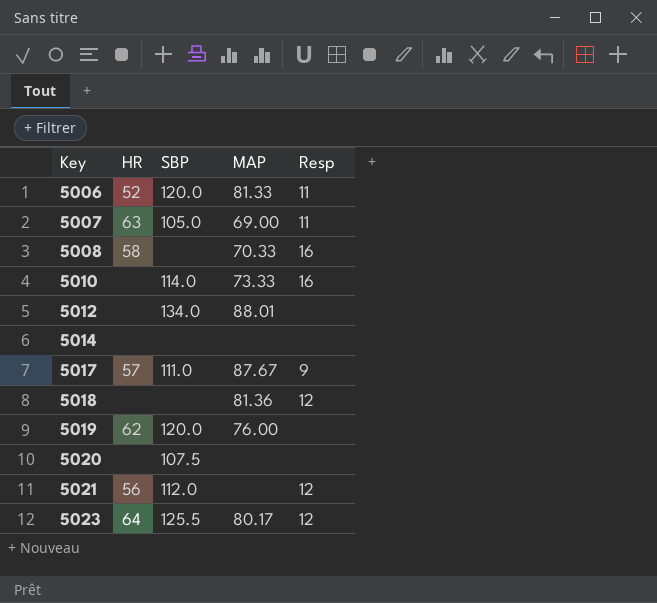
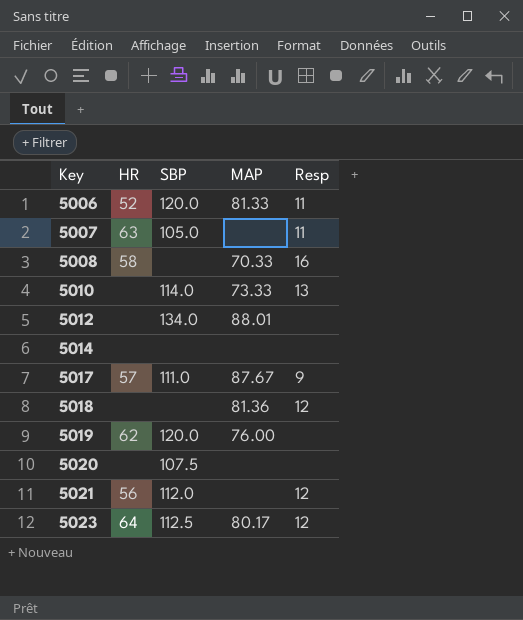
5007 | MAP: 69.00 -> none
5010 | Resp: 16 -> 13
5023 | SBP: 125.5 -> 112.5

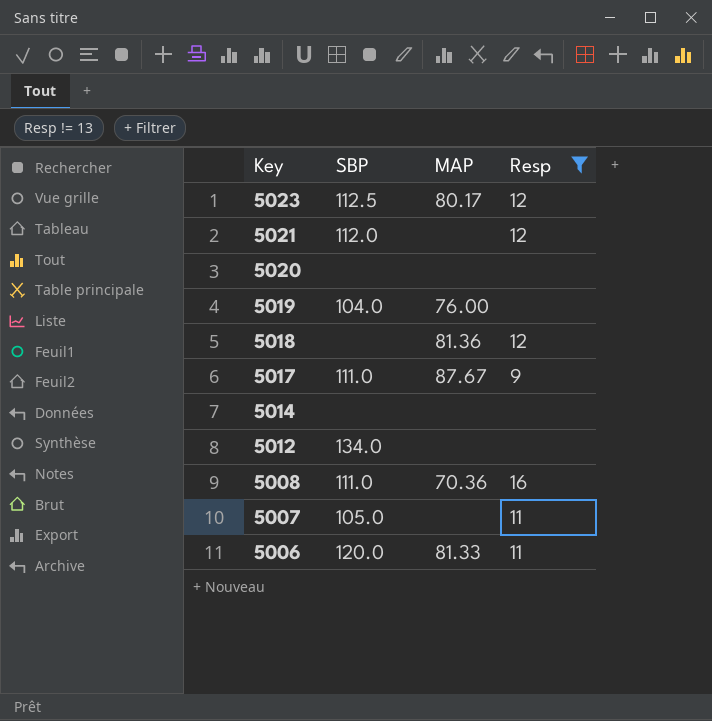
filter: none -> Resp != 13
row order: Key ascending -> Key descending
column HR | position: 2 -> none
5020 | SBP: 107.5 -> none
5019 | SBP: 120.0 -> 104.0
5012 | MAP: 88.01 -> none
5008 | SBP: none -> 111.0
5008 | MAP: 70.33 -> 70.36

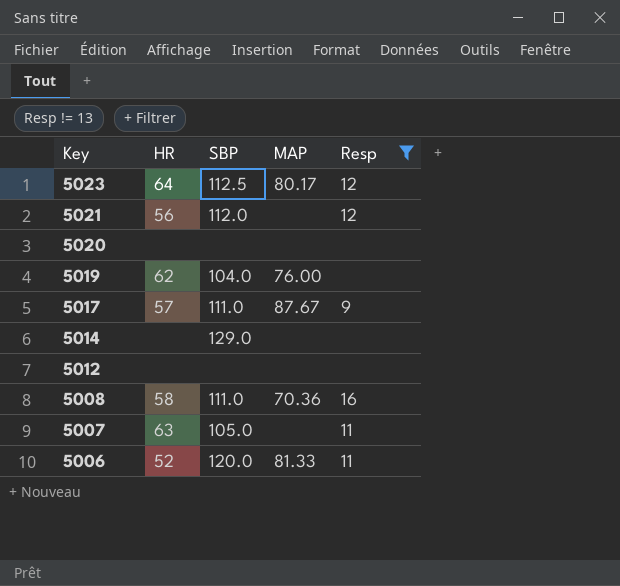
column HR | position: none -> 2
row 5018: none | 81.36 | 12 -> none
5014 | SBP: none -> 129.0
5012 | SBP: 134.0 -> none

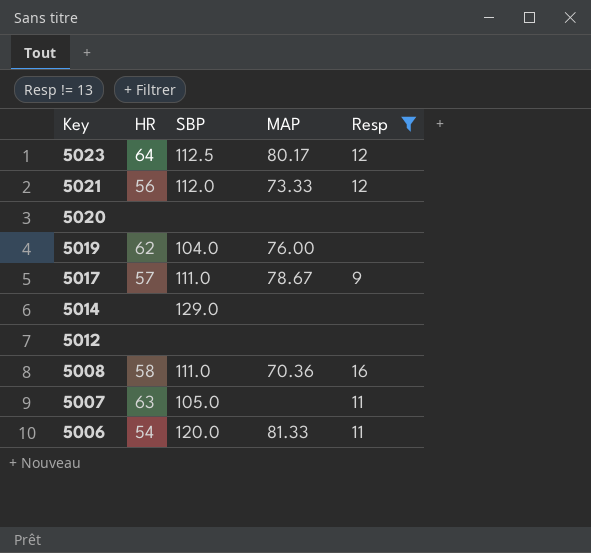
5021 | MAP: none -> 73.33
5017 | MAP: 87.67 -> 78.67
5006 | HR: 52 -> 54

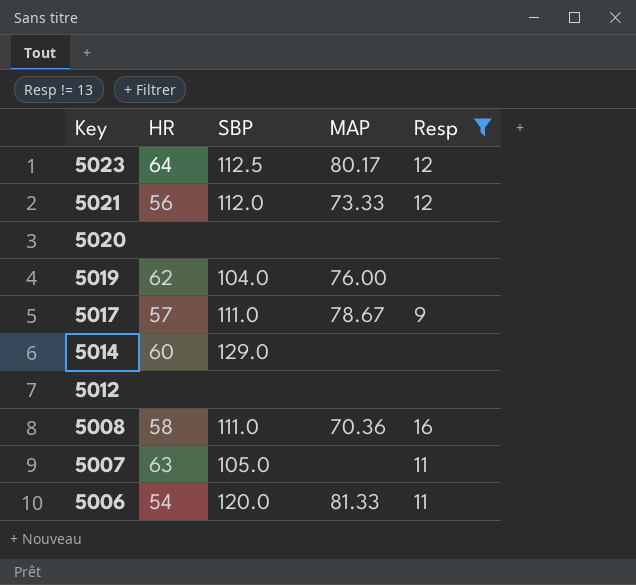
5014 | HR: none -> 60

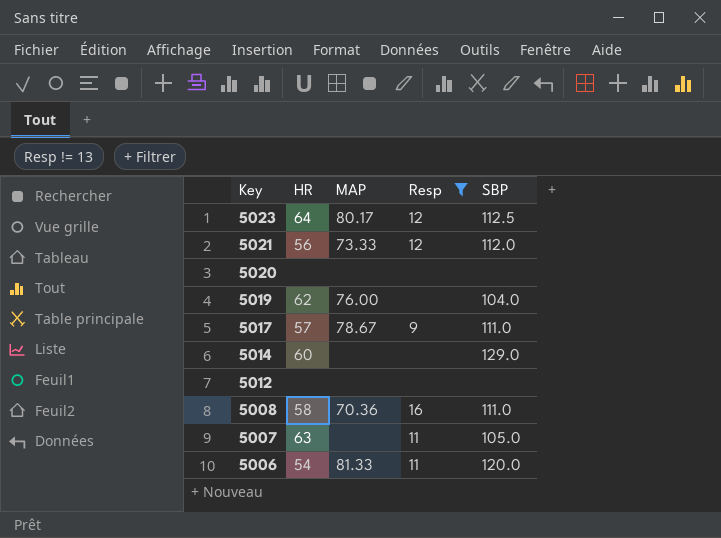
column SBP | position: 3 -> 5

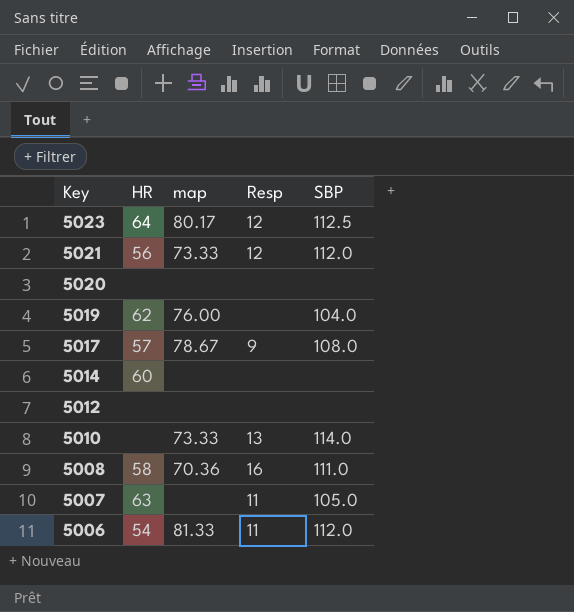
filter: Resp != 13 -> none
column name: MAP -> map
5017 | SBP: 111.0 -> 108.0
5014 | SBP: 129.0 -> none
5006 | SBP: 120.0 -> 112.0

